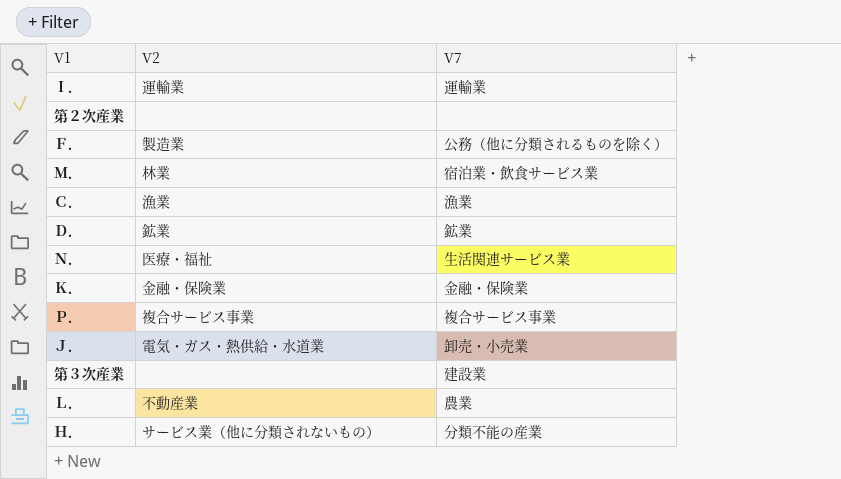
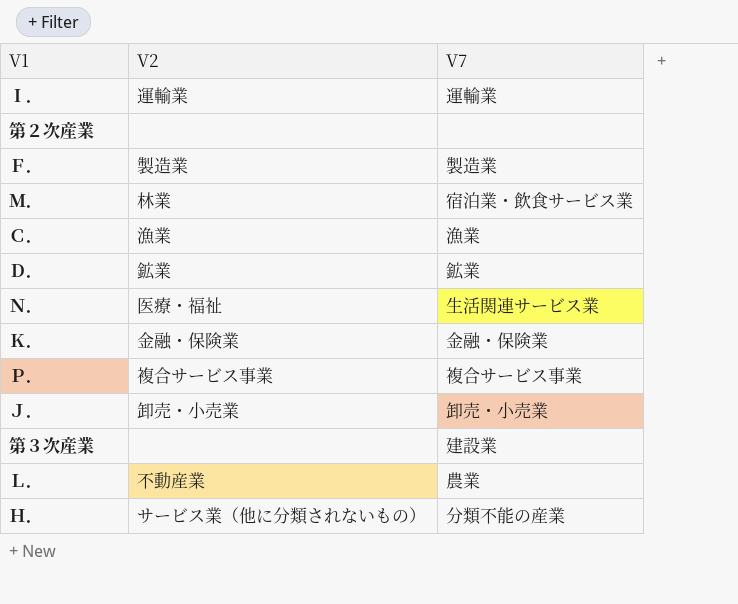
Ｆ． | V7: 公務（他に分類されるものを除く） -> 製造業
Ｊ． | V2: 電気・ガス・熱供給・水道業 -> 卸売・小売業

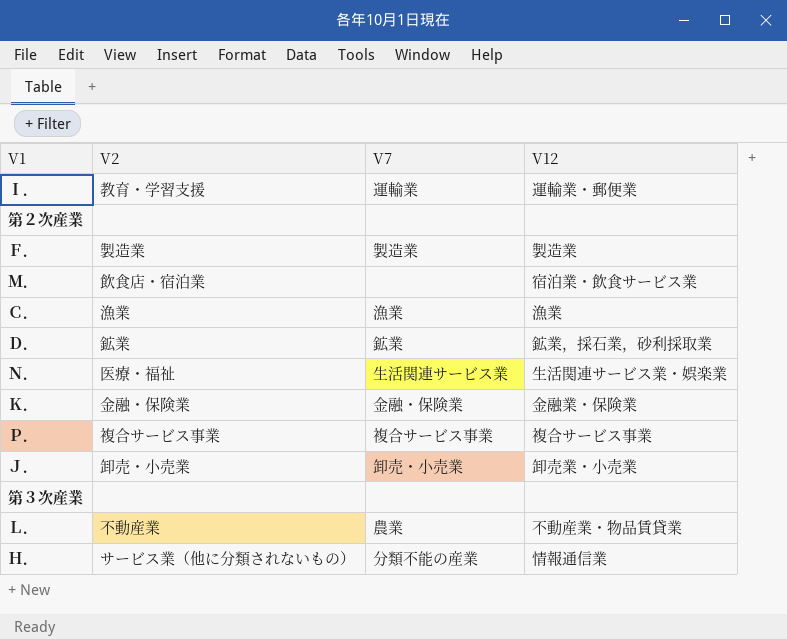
column V12 | position: none -> 4
Ｉ． | V2: 運輸業 -> 教育・学習支援
Ｍ． | V2: 林業 -> 飲食店・宿泊業
Ｍ． | V7: 宿泊業・飲食サービス業 -> none
第３次産業 | V7: 建設業 -> none

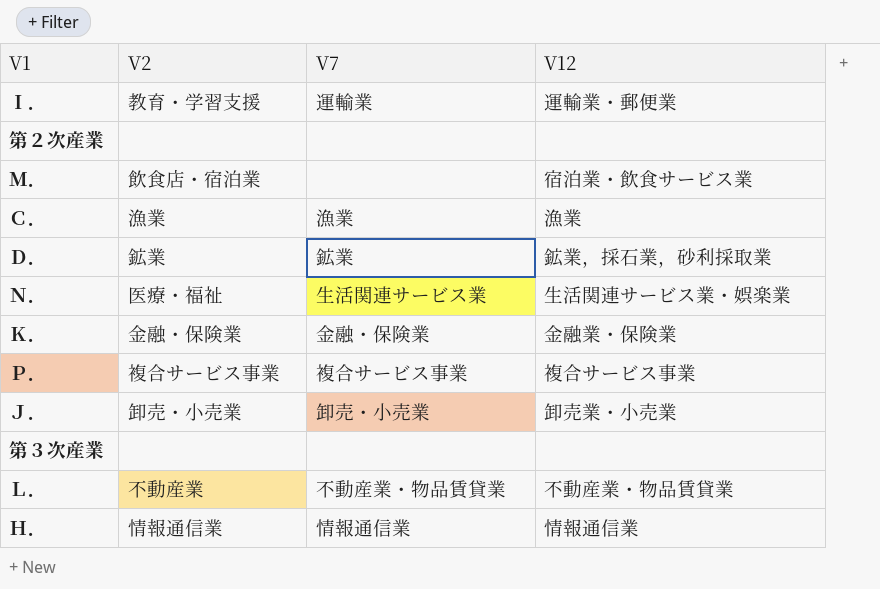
row Ｆ．: 製造業 | 製造業 | 製造業 -> none
Ｌ． | V7: 農業 -> 不動産業・物品賃貸業
Ｈ． | V2: サービス業（他に分類されないもの） -> 情報通信業
Ｈ． | V7: 分類不能の産業 -> 情報通信業

